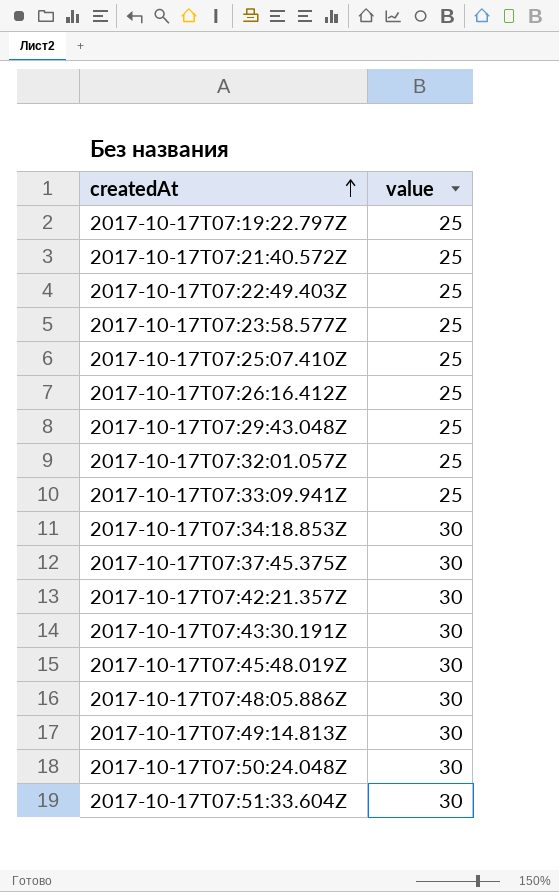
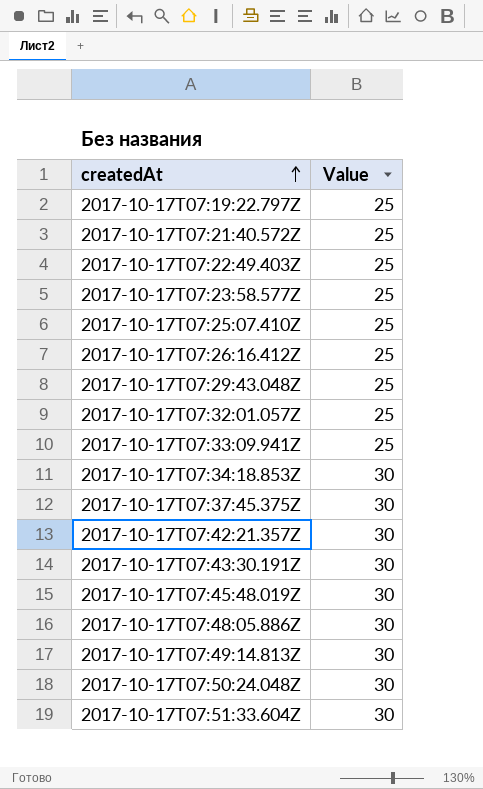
column name: value -> Value

